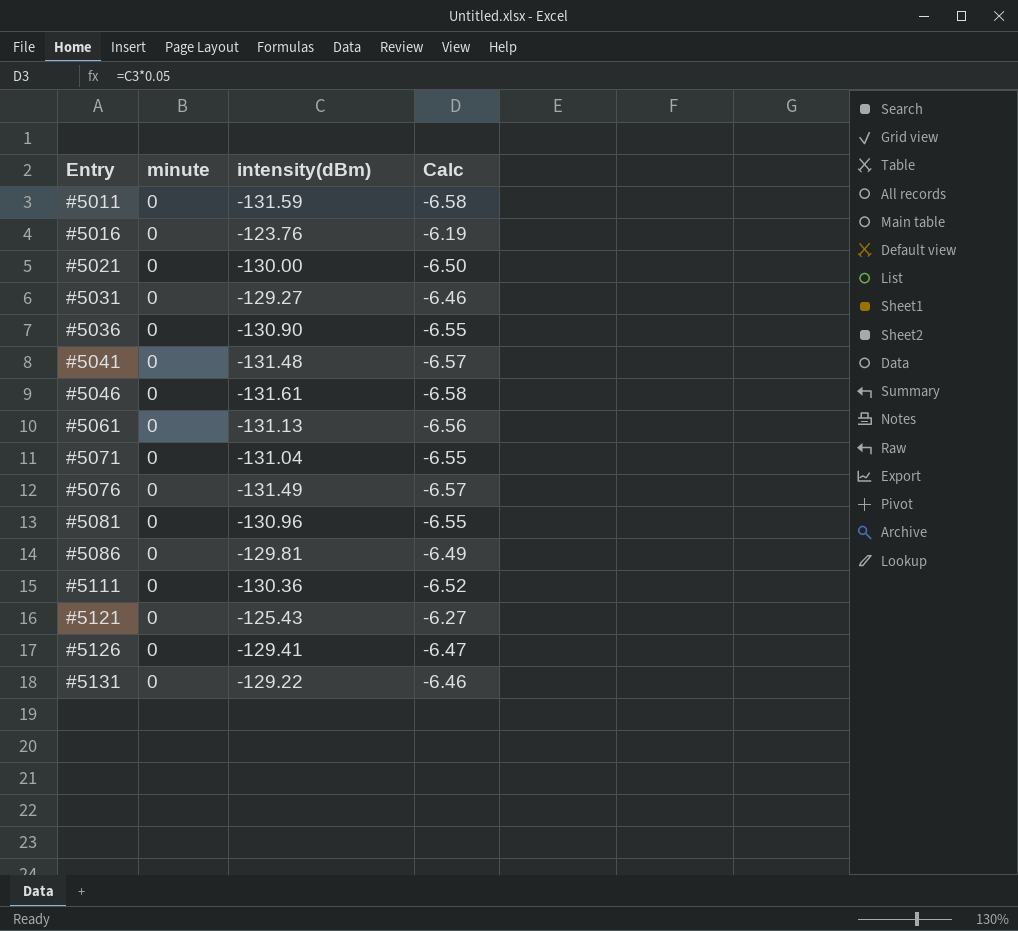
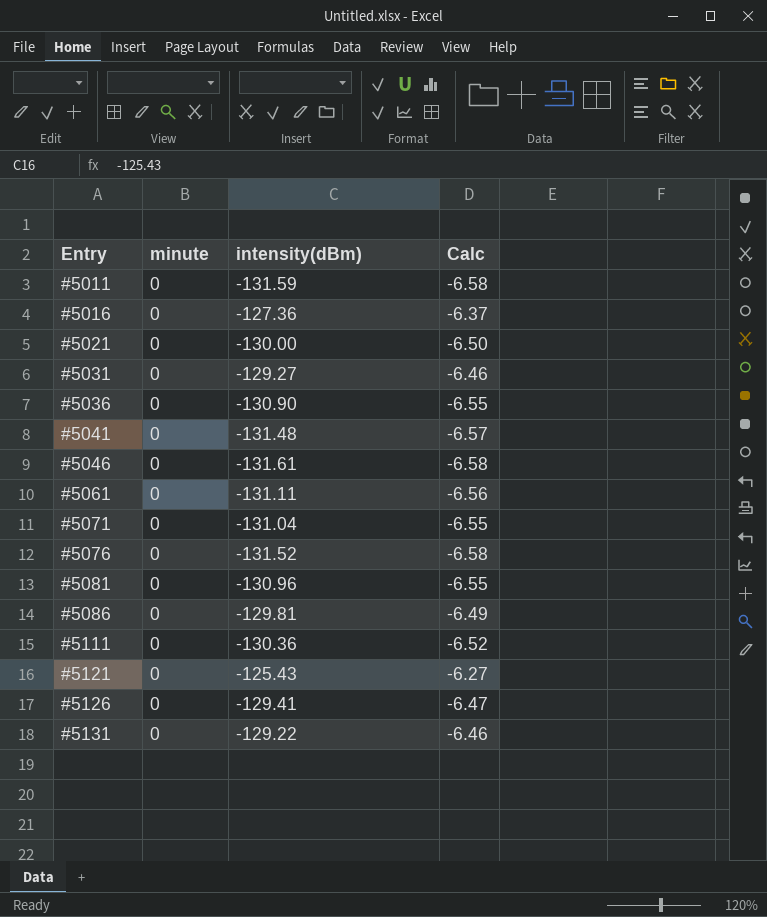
#5016 | intensity(dBm): -123.76 -> -127.36
#5016 | Calc: -6.19 -> -6.37
#5061 | intensity(dBm): -131.13 -> -131.11
#5076 | intensity(dBm): -131.49 -> -131.52
#5076 | Calc: -6.57 -> -6.58

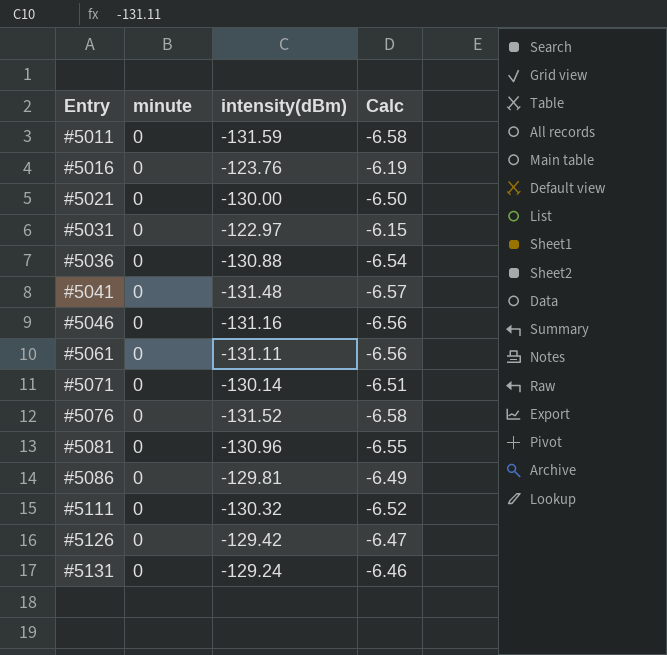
row #5121: 0 | -125.43 | -6.27 -> none
#5016 | intensity(dBm): -127.36 -> -123.76
#5016 | Calc: -6.37 -> -6.19
#5031 | intensity(dBm): -129.27 -> -122.97
#5031 | Calc: -6.46 -> -6.15
#5036 | intensity(dBm): -130.90 -> -130.88
#5036 | Calc: -6.55 -> -6.54
#5046 | intensity(dBm): -131.61 -> -131.16
#5046 | Calc: -6.58 -> -6.56
#5071 | intensity(dBm): -131.04 -> -130.14
#5071 | Calc: -6.55 -> -6.51
#5111 | intensity(dBm): -130.36 -> -130.32
#5126 | intensity(dBm): -129.41 -> -129.42
#5131 | intensity(dBm): -129.22 -> -129.24

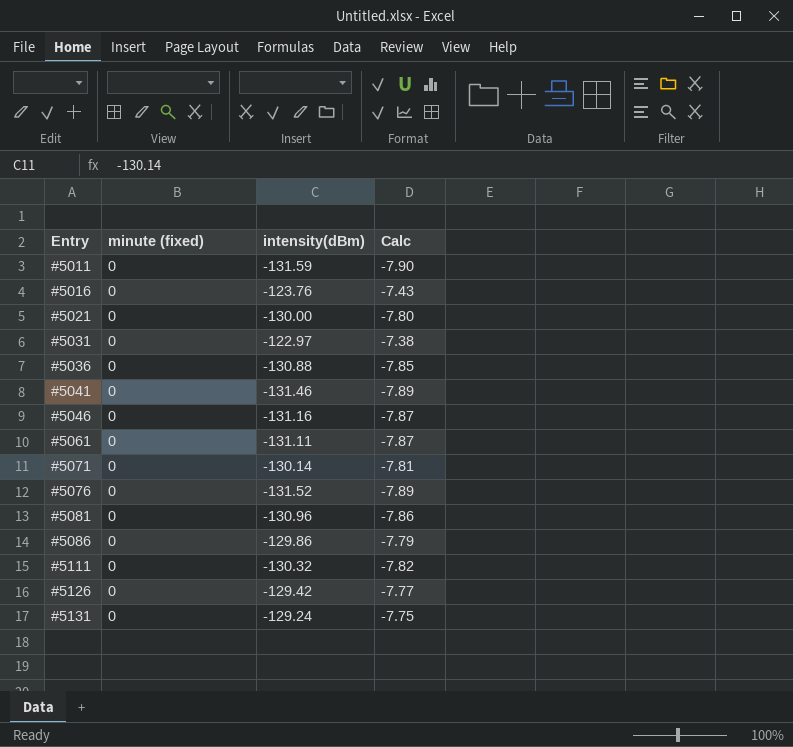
column name: minute -> minute (fixed)
column Calc | formula: [intensity(dBm)] * 0.05 -> [intensity(dBm)] * 0.06
#5041 | intensity(dBm): -131.48 -> -131.46
#5086 | intensity(dBm): -129.81 -> -129.86

